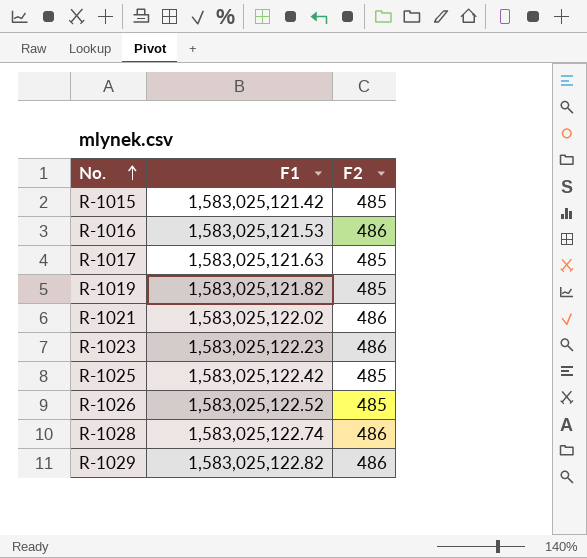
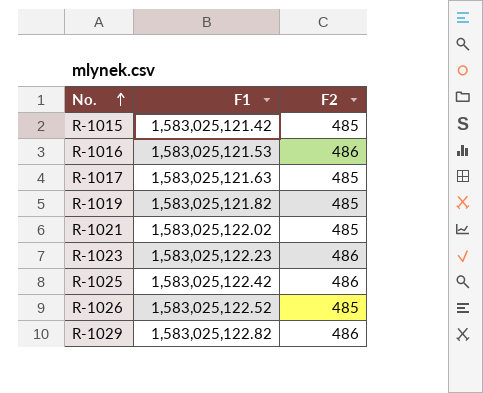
row R-1028: 1,583,025,122.74 | 486 -> none
R-1021 | F2: 486 -> 485
R-1025 | F2: 485 -> 486

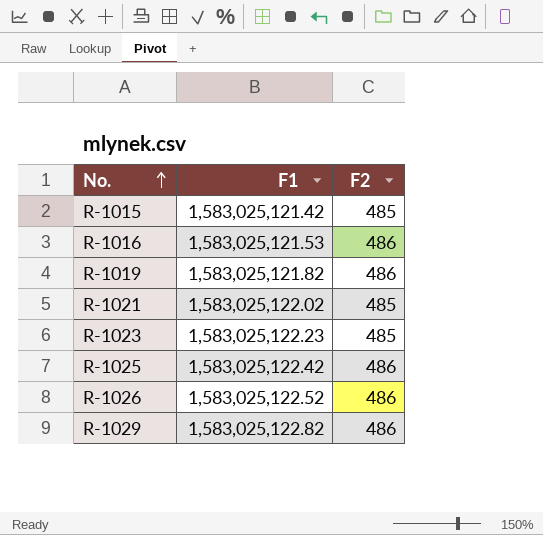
row R-1017: 1,583,025,121.63 | 485 -> none
R-1019 | F2: 485 -> 486
R-1023 | F2: 486 -> 485
R-1026 | F2: 485 -> 486

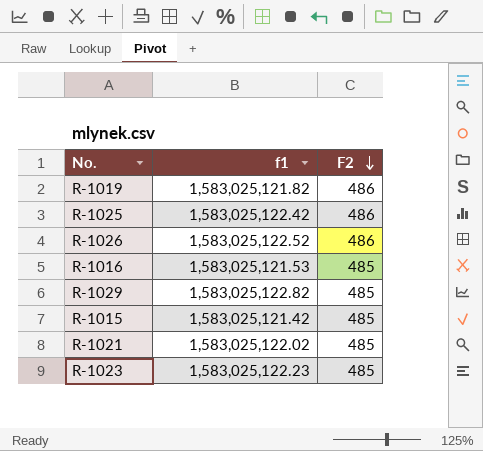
row order: No. ascending -> F2 descending
column name: F1 -> f1
R-1016 | F2: 486 -> 485
R-1029 | F2: 486 -> 485

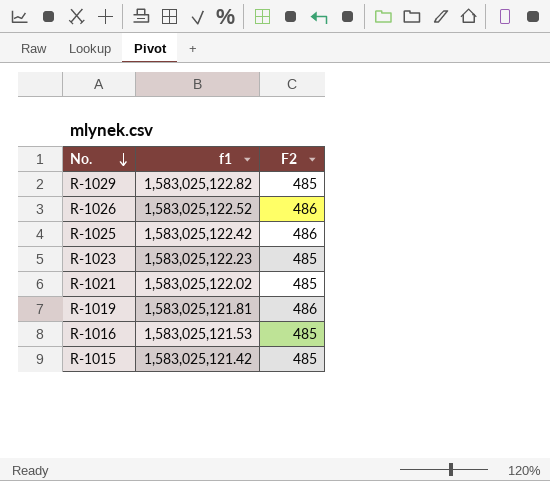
row order: F2 descending -> No. descending
R-1019 | f1: 1,583,025,121.82 -> 1,583,025,121.81

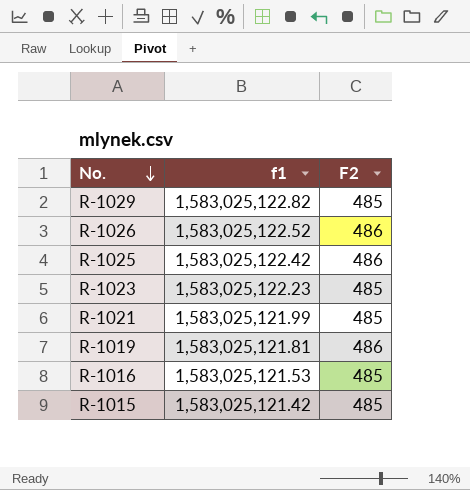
R-1021 | f1: 1,583,025,122.02 -> 1,583,025,121.99

